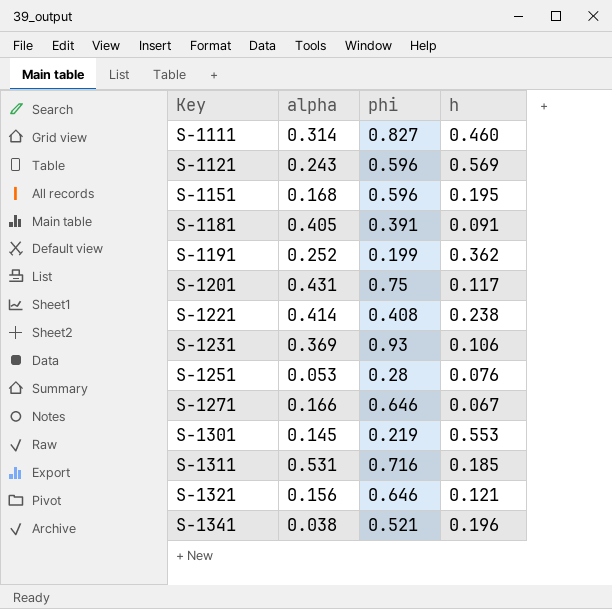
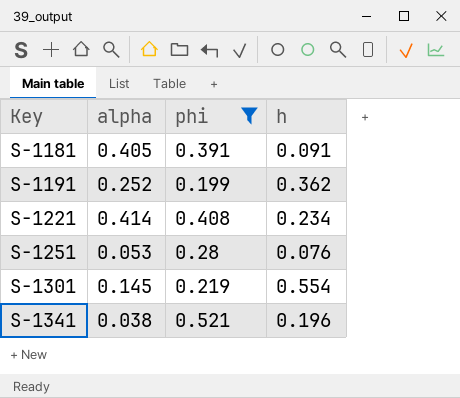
filter: none -> phi <= 0.521
S-1221 | h: 0.238 -> 0.234
S-1301 | h: 0.553 -> 0.554

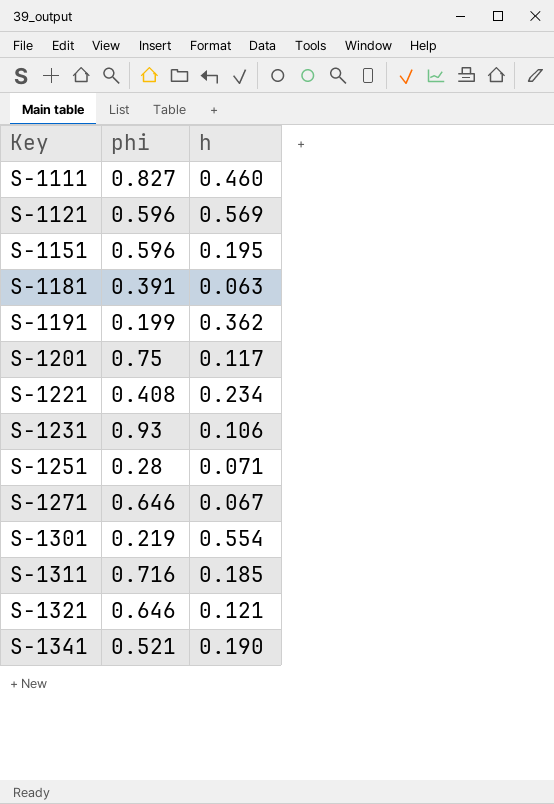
filter: phi <= 0.521 -> none
column alpha | position: 2 -> none
S-1181 | h: 0.091 -> 0.063
S-1251 | h: 0.076 -> 0.071
S-1341 | h: 0.196 -> 0.190

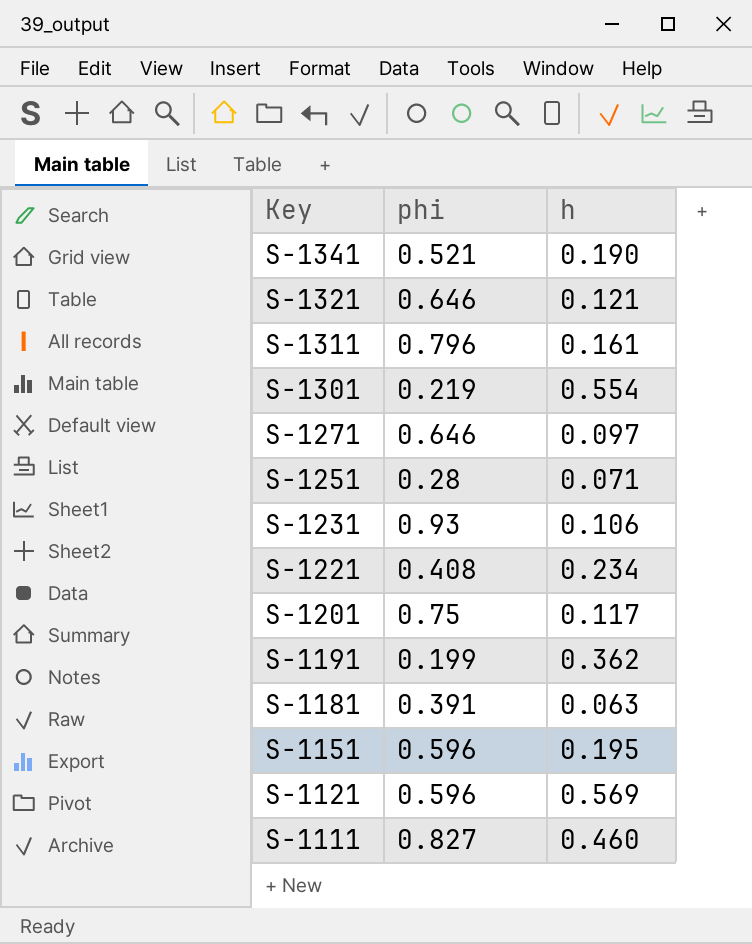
row order: Key ascending -> Key descending
S-1311 | phi: 0.716 -> 0.796
S-1311 | h: 0.185 -> 0.161
S-1271 | h: 0.067 -> 0.097

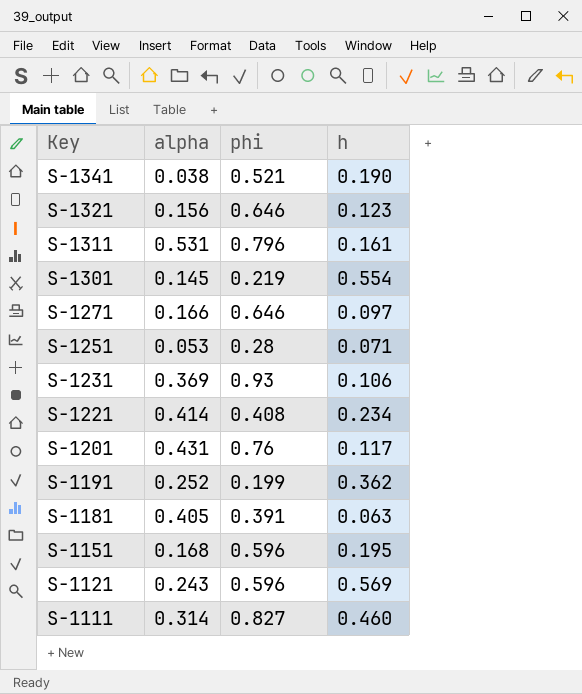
column alpha | position: none -> 2
S-1321 | h: 0.121 -> 0.123
S-1201 | phi: 0.75 -> 0.76

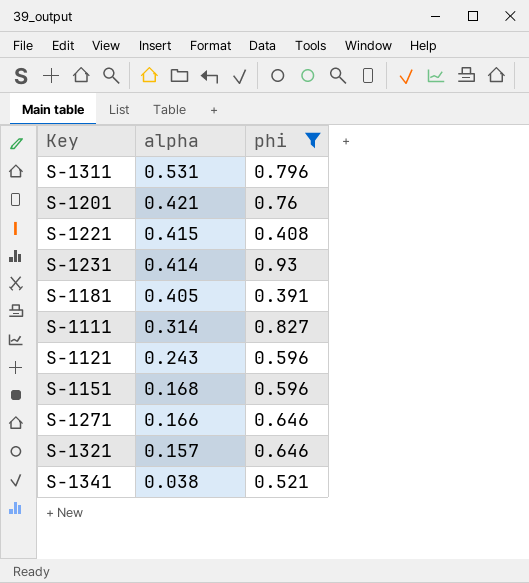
filter: none -> phi >= 0.391
row order: Key descending -> alpha descending
column h | position: 4 -> none
S-1201 | alpha: 0.431 -> 0.421
S-1221 | alpha: 0.414 -> 0.415
S-1231 | alpha: 0.369 -> 0.414
S-1321 | alpha: 0.156 -> 0.157

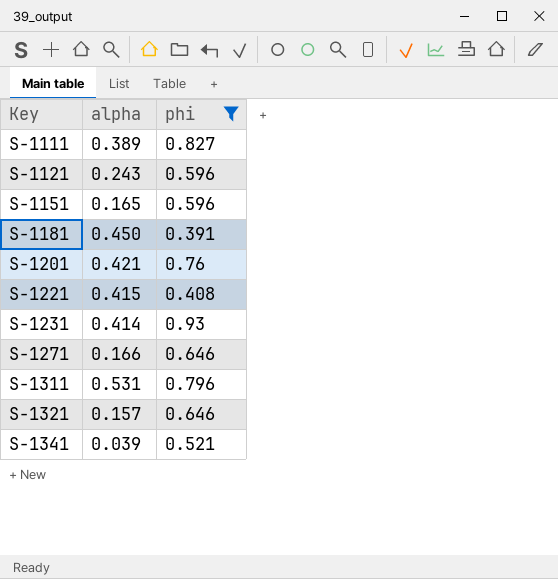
row order: alpha descending -> Key ascending
S-1111 | alpha: 0.314 -> 0.389
S-1151 | alpha: 0.168 -> 0.165
S-1181 | alpha: 0.405 -> 0.450
S-1341 | alpha: 0.038 -> 0.039

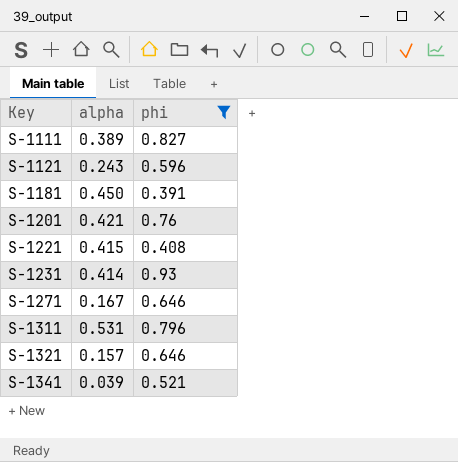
row S-1151: 0.165 | 0.596 -> none
S-1271 | alpha: 0.166 -> 0.167

